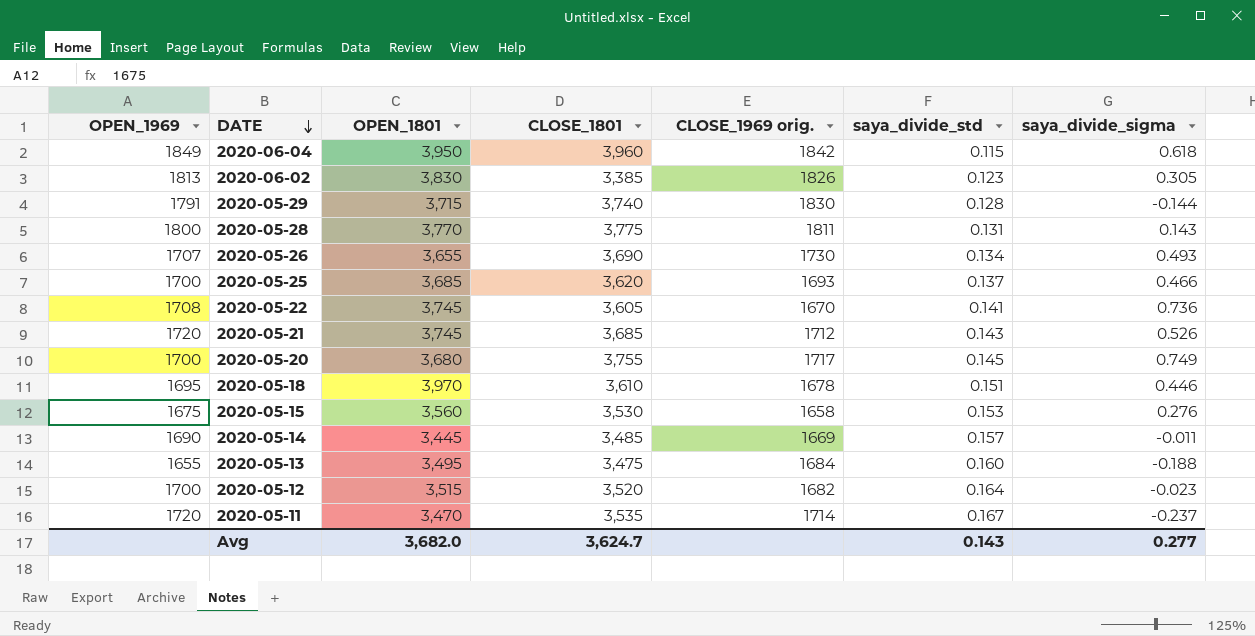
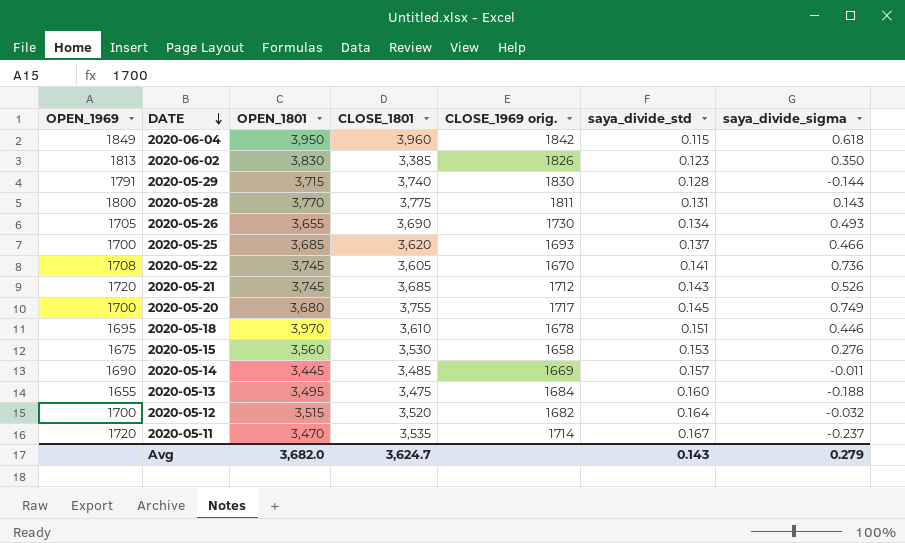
2020-06-02 | saya_divide_sigma: 0.305 -> 0.350
2020-05-26 | OPEN_1969: 1707 -> 1705
2020-05-12 | saya_divide_sigma: -0.023 -> -0.032
Avg | saya_divide_sigma: 0.277 -> 0.279

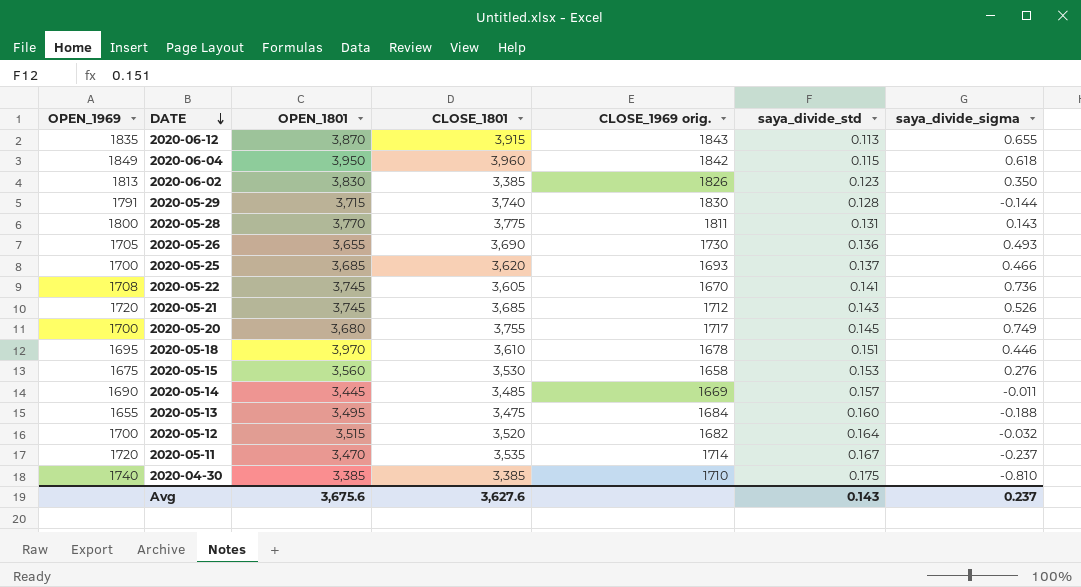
row 2020-06-12: none -> 1835 | 3,870 | 3,915 | 1843 | 0.113 | 0.655
2020-05-26 | saya_divide_std: 0.134 -> 0.136
row 2020-04-30: none -> 1740 | 3,385 | 3,385 | 1710 | 0.175 | -0.810
Avg | OPEN_1801: 3,682.0 -> 3,675.6
Avg | CLOSE_1801: 3,624.7 -> 3,627.6
Avg | saya_divide_sigma: 0.279 -> 0.237

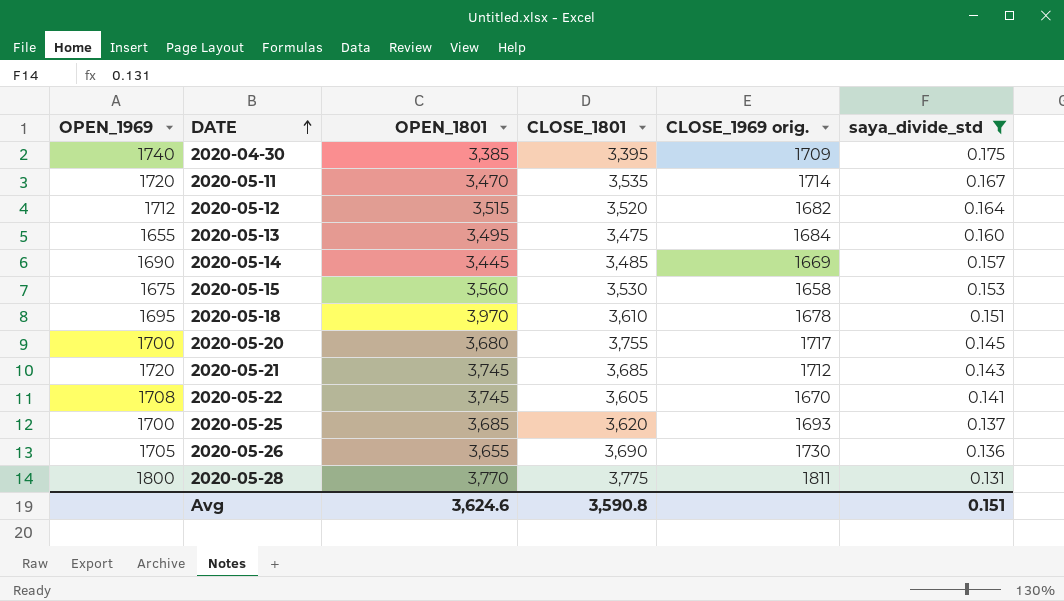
filter: none -> saya_divide_std >= 0.131
row order: DATE descending -> DATE ascending
column saya_divide_sigma | position: 7 -> none
2020-04-30 | CLOSE_1801: 3,385 -> 3,395
2020-04-30 | CLOSE_1969 orig.: 1710 -> 1709
2020-05-12 | OPEN_1969: 1700 -> 1712
Avg | OPEN_1801: 3,675.6 -> 3,624.6
Avg | CLOSE_1801: 3,627.6 -> 3,590.8
Avg | saya_divide_std: 0.143 -> 0.151

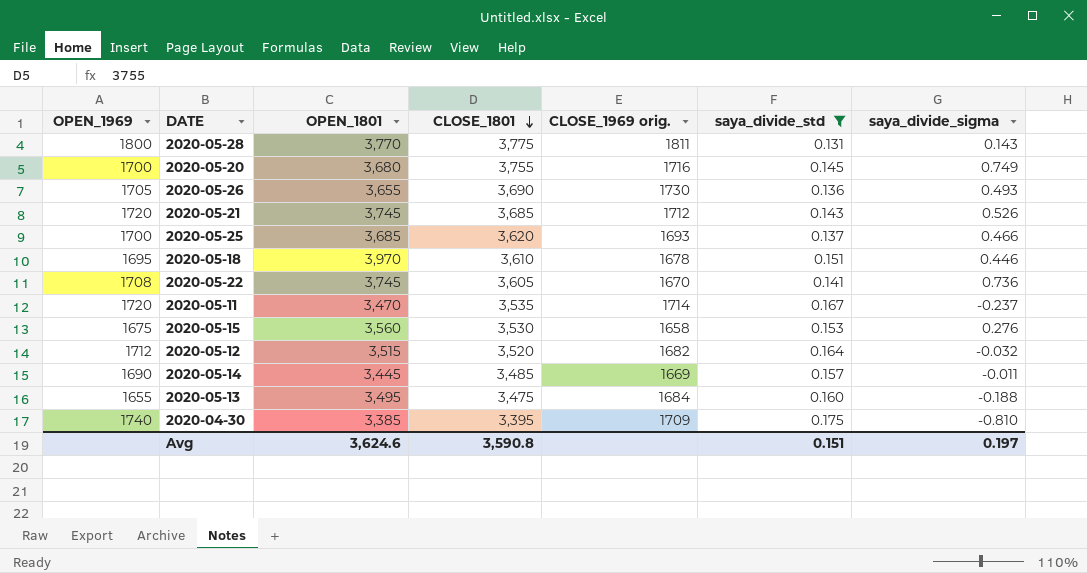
row order: DATE ascending -> CLOSE_1801 descending
column saya_divide_sigma | position: none -> 7
2020-05-20 | CLOSE_1969 orig.: 1717 -> 1716

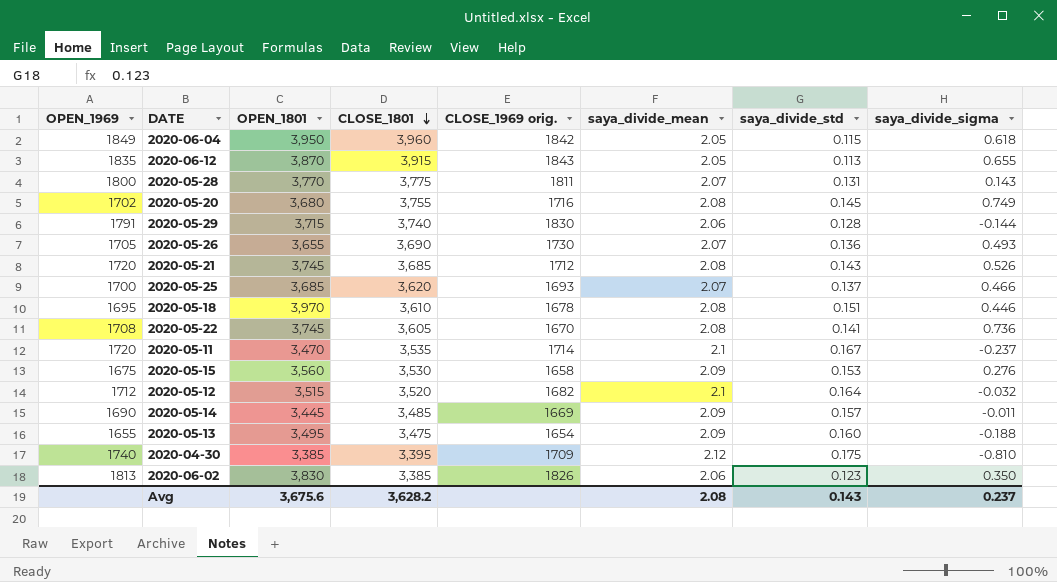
filter: saya_divide_std >= 0.131 -> none
column saya_divide_mean | position: none -> 6
2020-05-20 | OPEN_1969: 1700 -> 1702
2020-05-13 | CLOSE_1969 orig.: 1684 -> 1654
Avg | OPEN_1801: 3,624.6 -> 3,675.6
Avg | CLOSE_1801: 3,590.8 -> 3,628.2
Avg | saya_divide_std: 0.151 -> 0.143
Avg | saya_divide_sigma: 0.197 -> 0.237

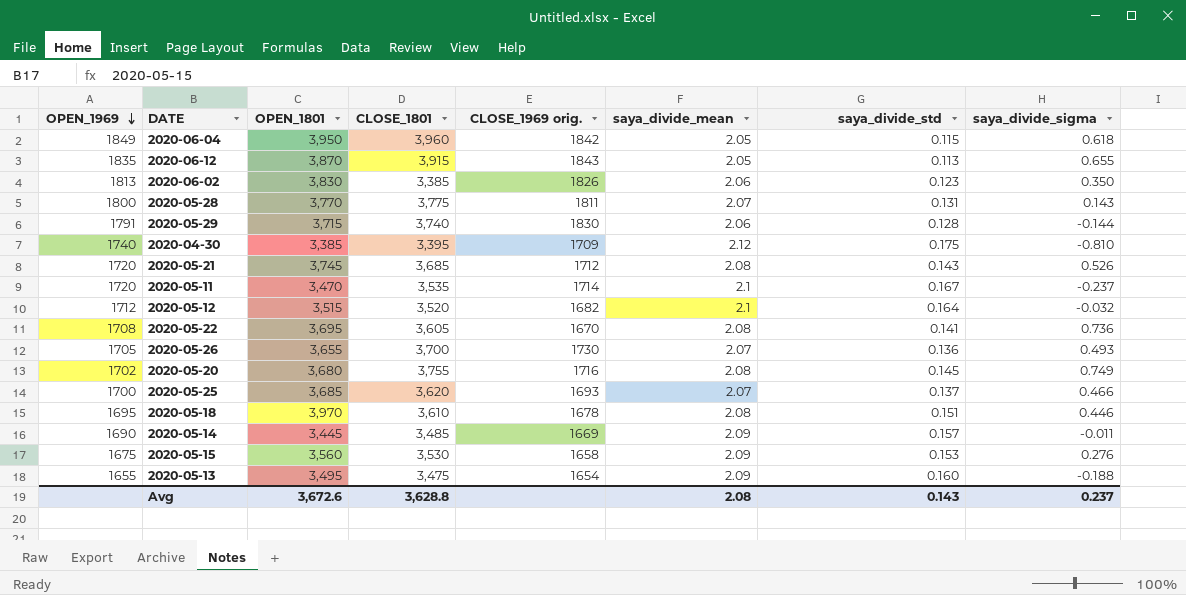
row order: CLOSE_1801 descending -> OPEN_1969 descending
2020-05-22 | OPEN_1801: 3,745 -> 3,695
2020-05-26 | CLOSE_1801: 3,690 -> 3,700
Avg | OPEN_1801: 3,675.6 -> 3,672.6
Avg | CLOSE_1801: 3,628.2 -> 3,628.8

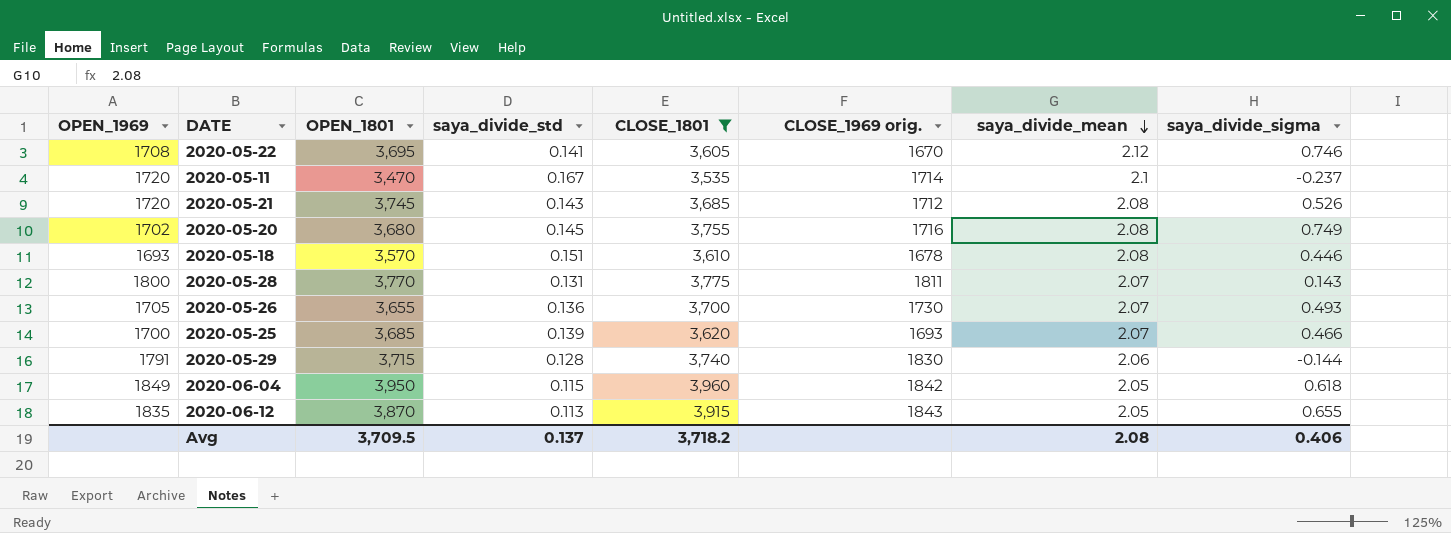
filter: none -> CLOSE_1801 >= 3,535
row order: OPEN_1969 descending -> saya_divide_mean descending
column saya_divide_std | position: 7 -> 4
2020-05-22 | saya_divide_mean: 2.08 -> 2.12
2020-05-22 | saya_divide_sigma: 0.736 -> 0.746
2020-05-18 | OPEN_1969: 1695 -> 1693
2020-05-18 | OPEN_1801: 3,970 -> 3,570
2020-05-25 | saya_divide_std: 0.137 -> 0.139
Avg | OPEN_1801: 3,672.6 -> 3,709.5
Avg | saya_divide_std: 0.143 -> 0.137
Avg | CLOSE_1801: 3,628.8 -> 3,718.2
Avg | saya_divide_sigma: 0.237 -> 0.406

